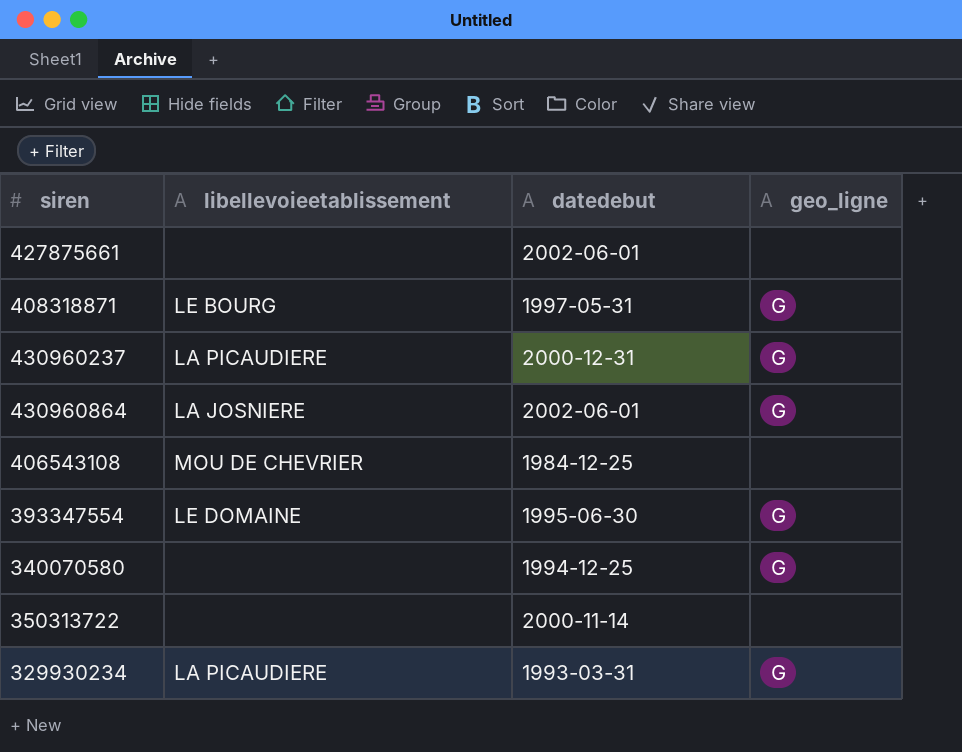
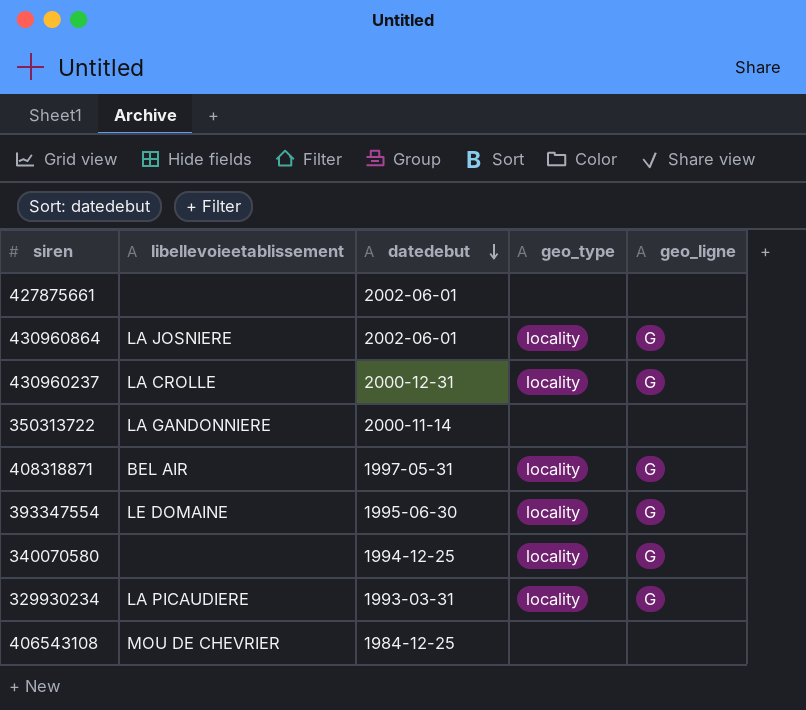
row order: none -> datedebut descending
column geo_type | position: none -> 4
430960237 | libellevoieetablissement: LA PICAUDIERE -> LA CROLLE
350313722 | libellevoieetablissement: none -> LA GANDONNIERE
408318871 | libellevoieetablissement: LE BOURG -> BEL AIR

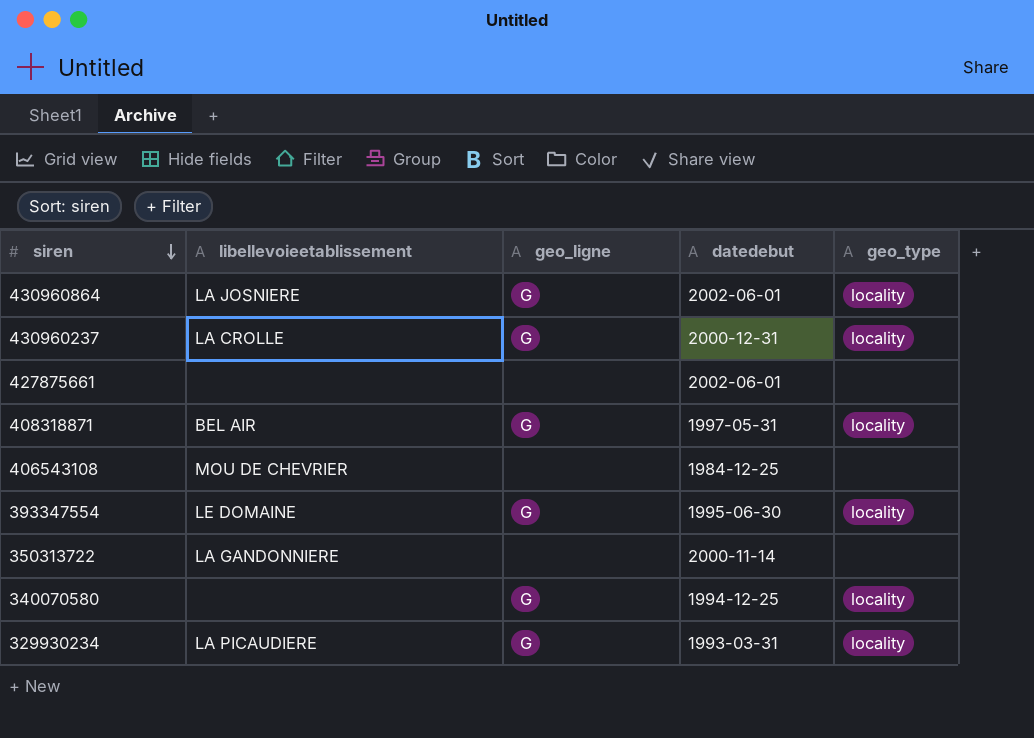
row order: datedebut descending -> siren descending
column geo_ligne | position: 5 -> 3

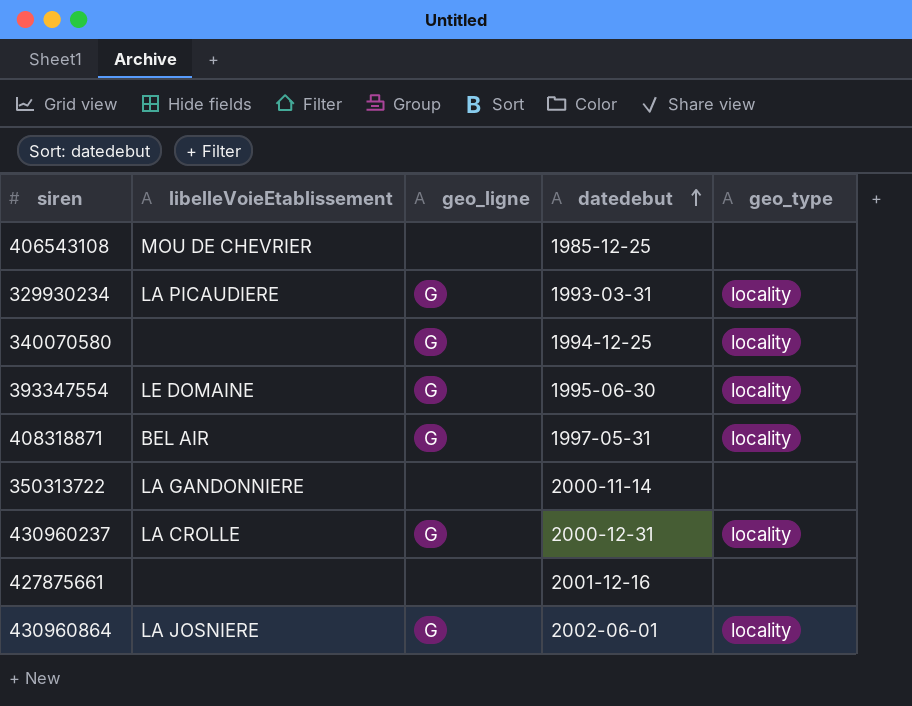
row order: siren descending -> datedebut ascending
column name: libellevoieetablissement -> libelleVoieEtablissement
406543108 | datedebut: 1984-12-25 -> 1985-12-25
427875661 | datedebut: 2002-06-01 -> 2001-12-16

